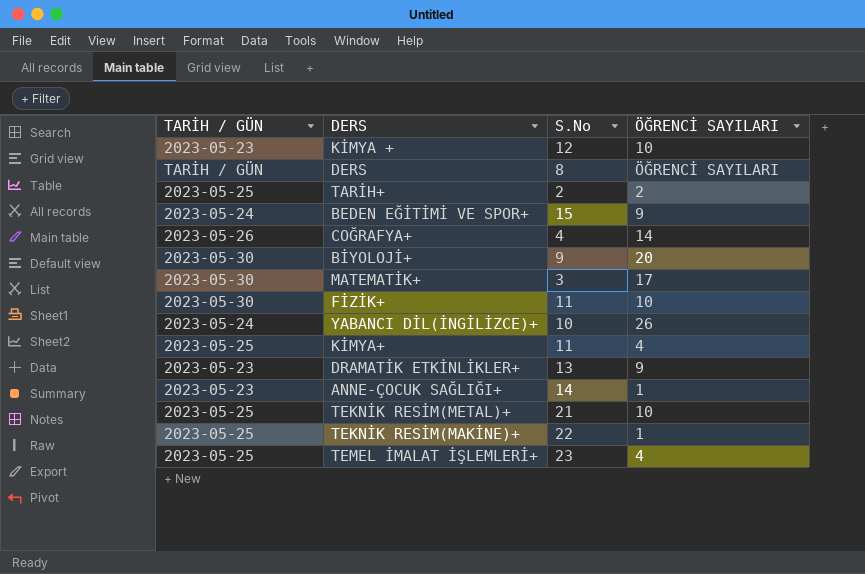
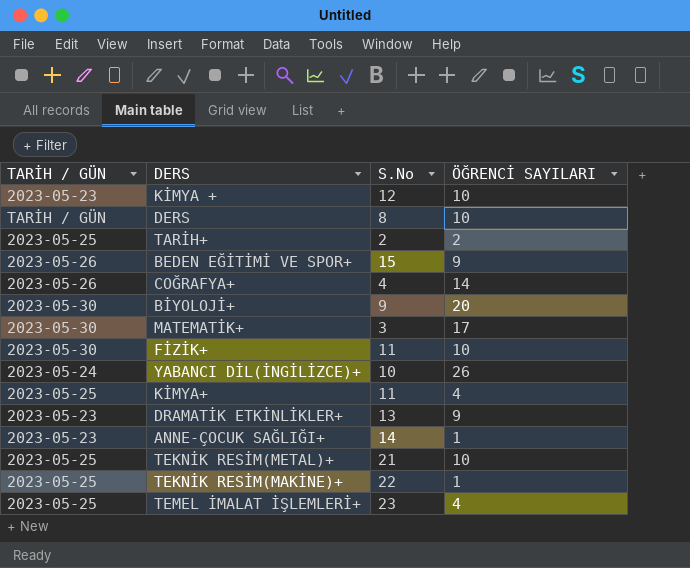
DERS | ÖĞRENCİ SAYILARI: ÖĞRENCİ SAYILARI -> 10
BEDEN EĞİTİMİ VE SPOR+ | TARİH / GÜN: 2023-05-24 -> 2023-05-26

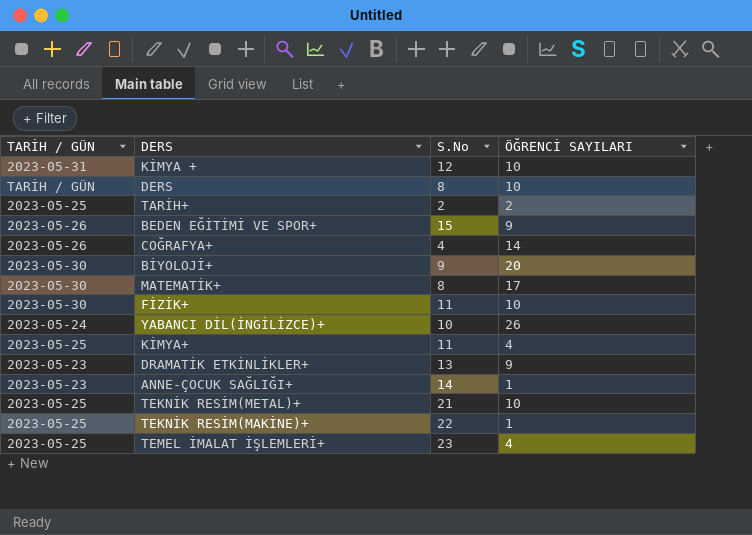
KİMYA + | TARİH / GÜN: 2023-05-23 -> 2023-05-31
MATEMATİK+ | S.No: 3 -> 8

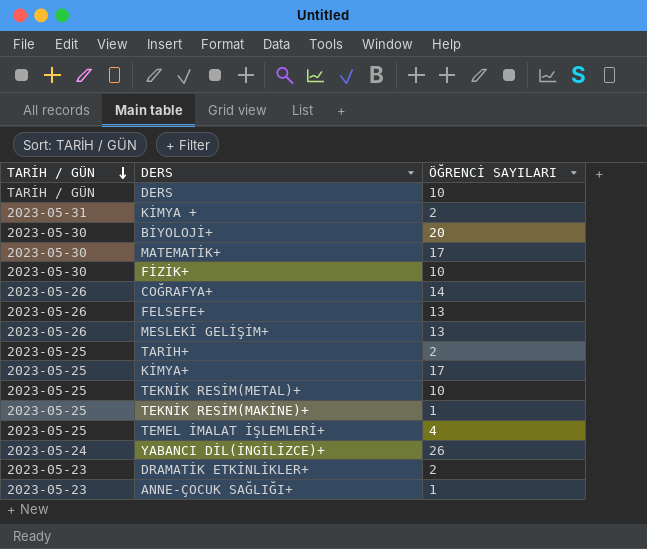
row order: none -> TARİH / GÜN descending
column S.No | position: 3 -> none
row BEDEN EĞİTİMİ VE SPOR+: 2023-05-26 | 15 | 9 -> none
KİMYA + | ÖĞRENCİ SAYILARI: 10 -> 2
row FELSEFE+: none -> 2023-05-26 | 13
row MESLEKİ GELİŞİM+: none -> 2023-05-26 | 13
KİMYA+ | ÖĞRENCİ SAYILARI: 4 -> 17
DRAMATİK ETKİNLİKLER+ | ÖĞRENCİ SAYILARI: 9 -> 2

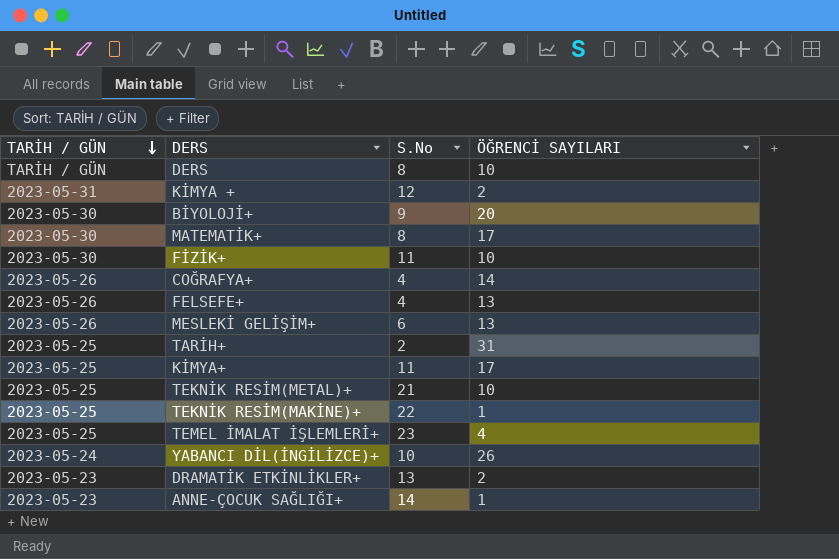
column S.No | position: none -> 3
TARİH+ | ÖĞRENCİ SAYILARI: 2 -> 31

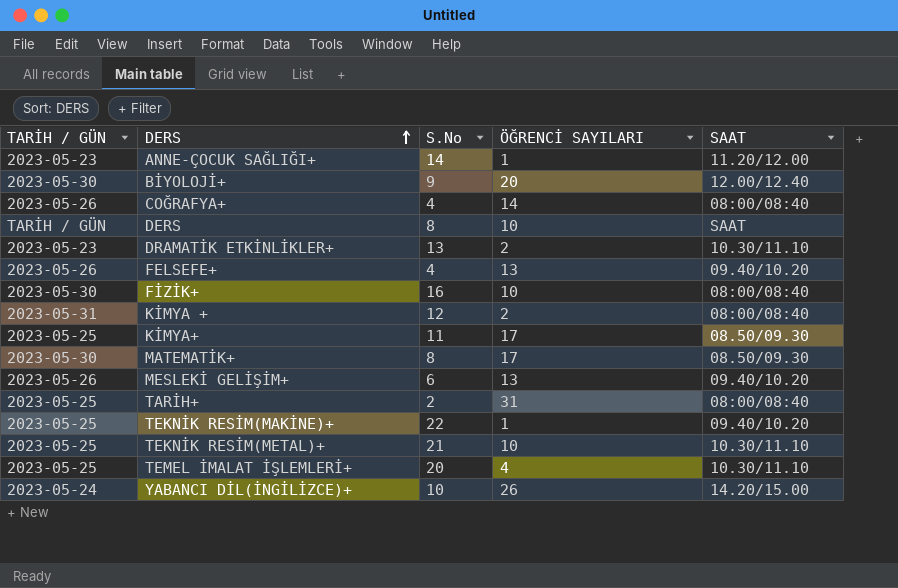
row order: TARİH / GÜN descending -> DERS ascending
column SAAT | position: none -> 5
FİZİK+ | S.No: 11 -> 16
TEMEL İMALAT İŞLEMLERİ+ | S.No: 23 -> 20

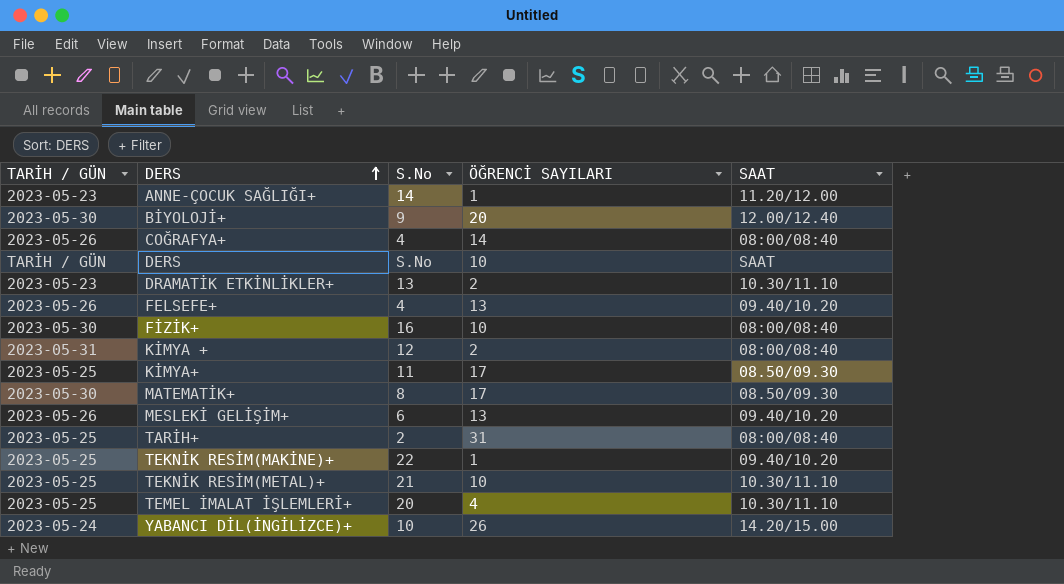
DERS | S.No: 8 -> S.No

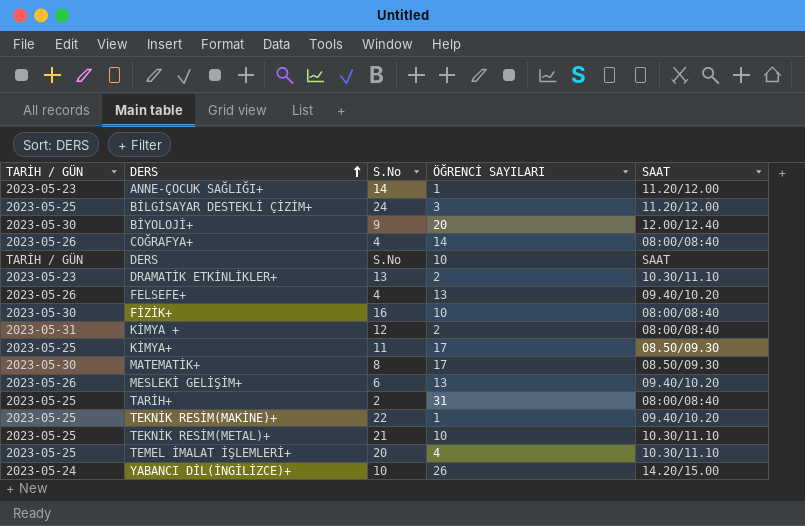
row BİLGİSAYAR DESTEKLİ ÇİZİM+: none -> 2023-05-25 | 24 | 3 | 11.20/12.00

